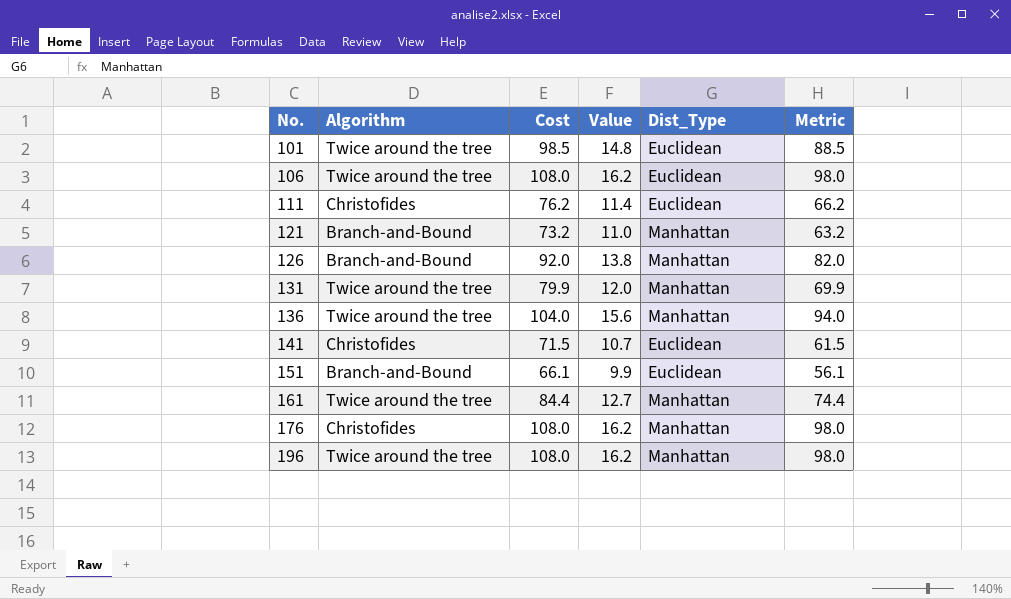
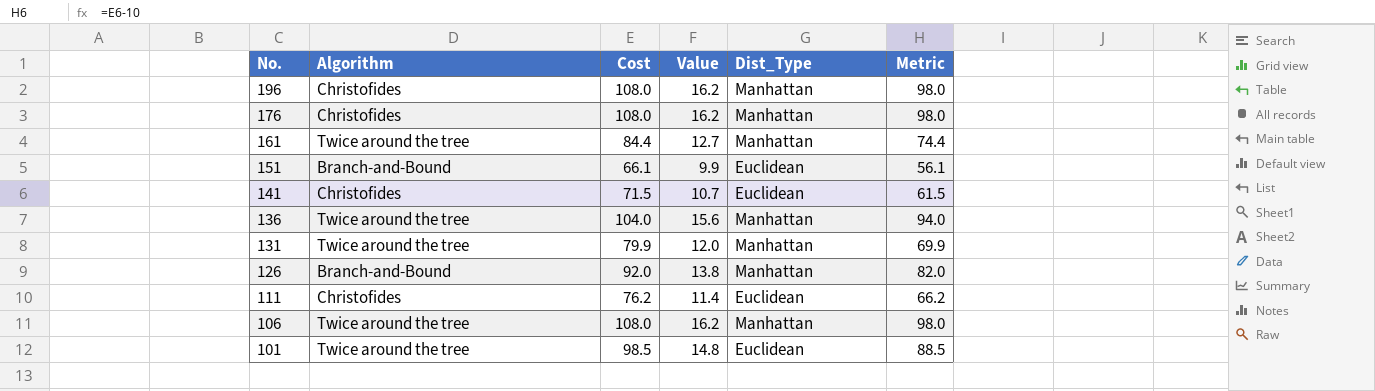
row order: No. ascending -> No. descending
row 121: Branch-and-Bound | 73.2 | 11.0 | Manhattan | 63.2 -> none
196 | Algorithm: Twice around the tree -> Christofides
106 | Dist_Type: Euclidean -> Manhattan

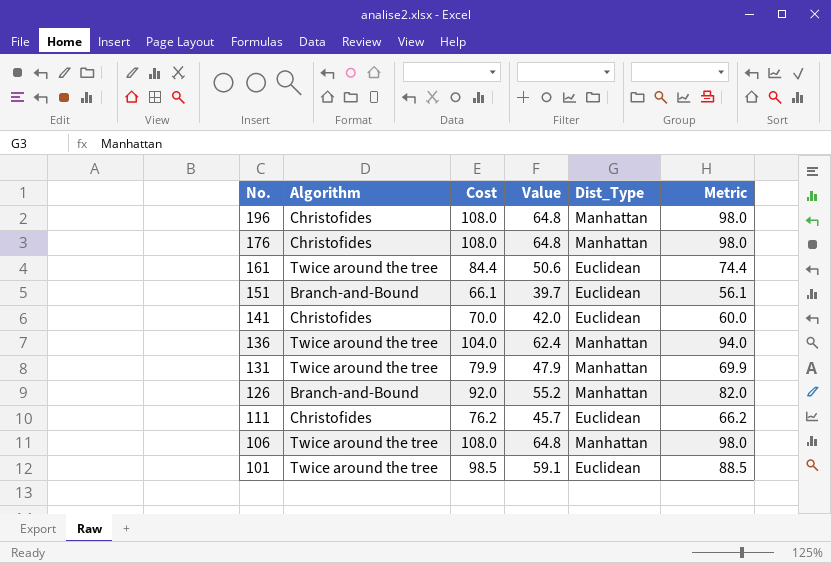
column Value | formula: [Cost] * 0.15 -> [Cost] * 0.6
161 | Dist_Type: Manhattan -> Euclidean
141 | Cost: 71.5 -> 70.0
141 | Metric: 61.5 -> 60.0

